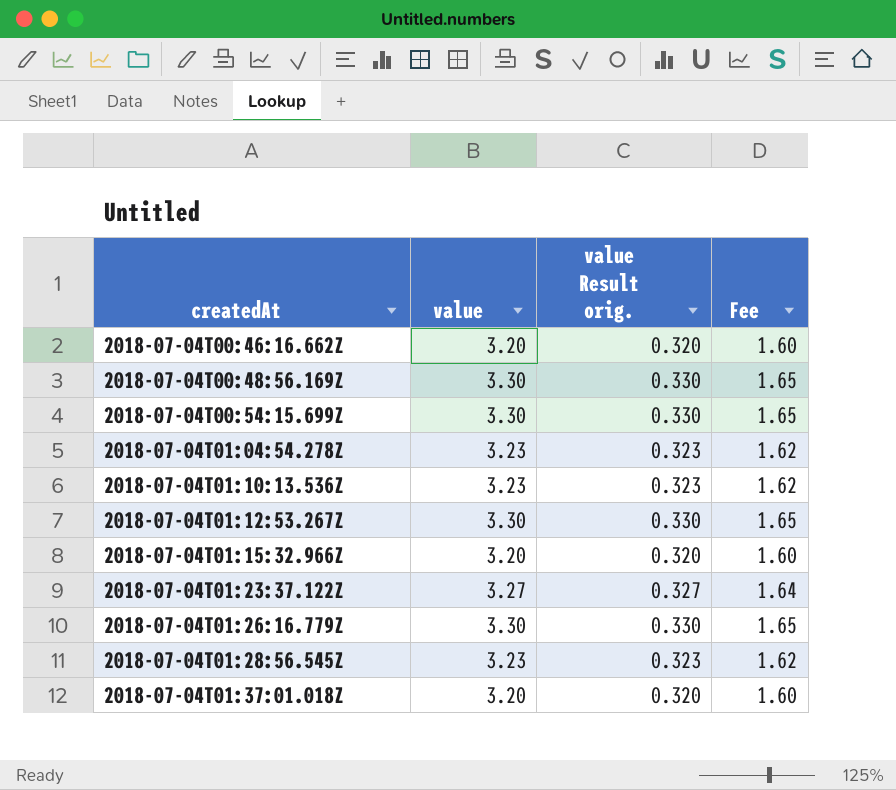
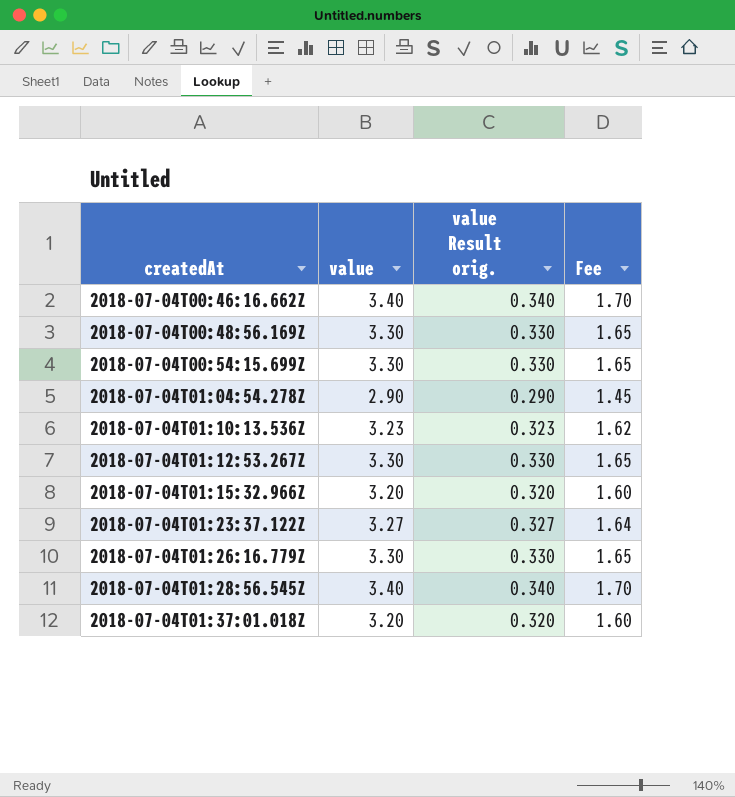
2018-07-04T00:46:16.662Z | value: 3.20 -> 3.40
2018-07-04T00:46:16.662Z | value Result orig.: 0.320 -> 0.340
2018-07-04T00:46:16.662Z | Fee: 1.60 -> 1.70
2018-07-04T01:04:54.278Z | value: 3.23 -> 2.90
2018-07-04T01:04:54.278Z | value Result orig.: 0.323 -> 0.290
2018-07-04T01:04:54.278Z | Fee: 1.62 -> 1.45
2018-07-04T01:28:56.545Z | value: 3.23 -> 3.40
2018-07-04T01:28:56.545Z | value Result orig.: 0.323 -> 0.340
2018-07-04T01:28:56.545Z | Fee: 1.62 -> 1.70

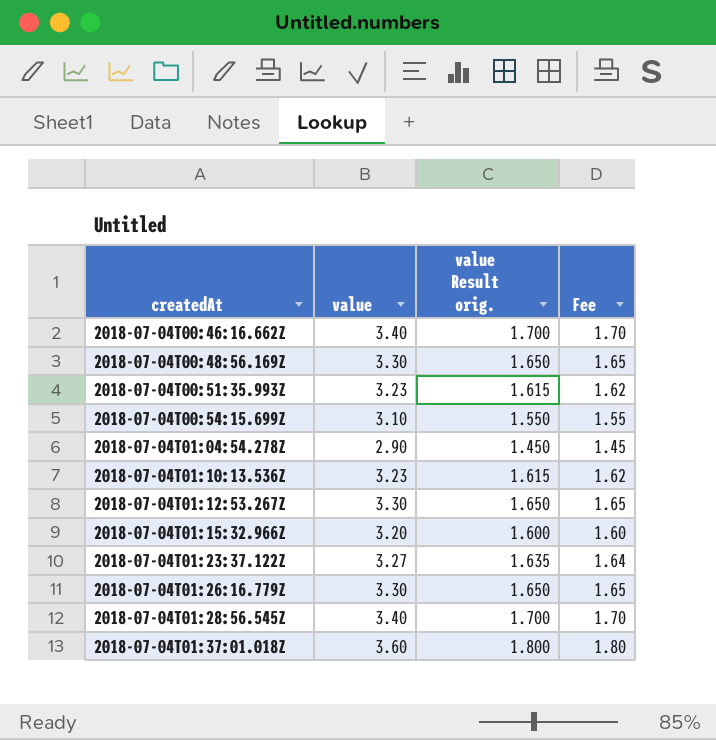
column value Result orig. | formula: [value] * 0.1 -> [value] * 0.5
row 2018-07-04T00:51:35.993Z: none -> 3.23 | 1.615 | 1.62
2018-07-04T00:54:15.699Z | value: 3.30 -> 3.10
2018-07-04T00:54:15.699Z | Fee: 1.65 -> 1.55
2018-07-04T01:37:01.018Z | value: 3.20 -> 3.60
2018-07-04T01:37:01.018Z | Fee: 1.60 -> 1.80

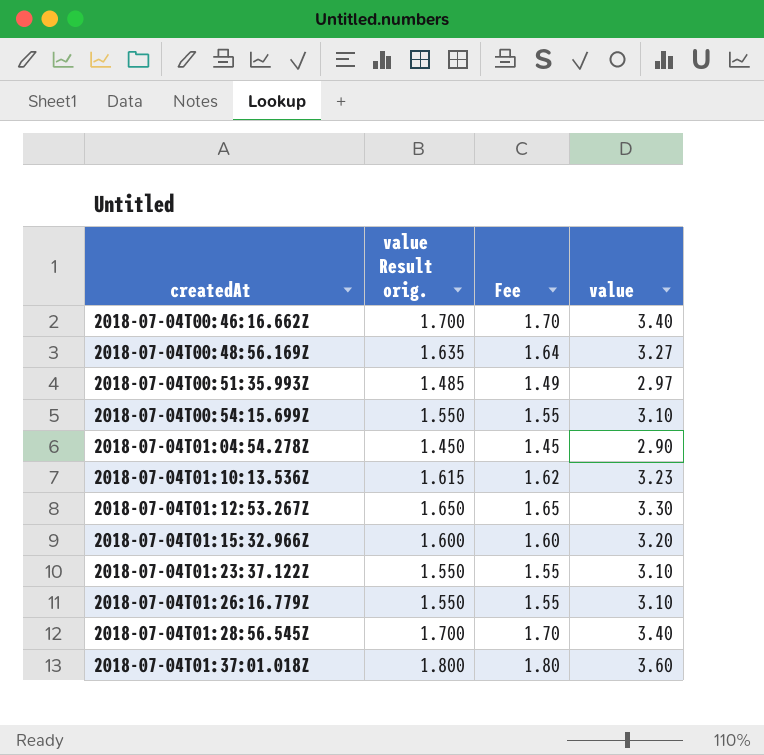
column value | position: 2 -> 4
2018-07-04T00:48:56.169Z | value Result orig.: 1.650 -> 1.635
2018-07-04T00:48:56.169Z | Fee: 1.65 -> 1.64
2018-07-04T00:48:56.169Z | value: 3.30 -> 3.27
2018-07-04T00:51:35.993Z | value Result orig.: 1.615 -> 1.485
2018-07-04T00:51:35.993Z | Fee: 1.62 -> 1.49
2018-07-04T00:51:35.993Z | value: 3.23 -> 2.97
2018-07-04T01:23:37.122Z | value Result orig.: 1.635 -> 1.550
2018-07-04T01:23:37.122Z | Fee: 1.64 -> 1.55
2018-07-04T01:23:37.122Z | value: 3.27 -> 3.10
2018-07-04T01:26:16.779Z | value Result orig.: 1.650 -> 1.550
2018-07-04T01:26:16.779Z | Fee: 1.65 -> 1.55
2018-07-04T01:26:16.779Z | value: 3.30 -> 3.10

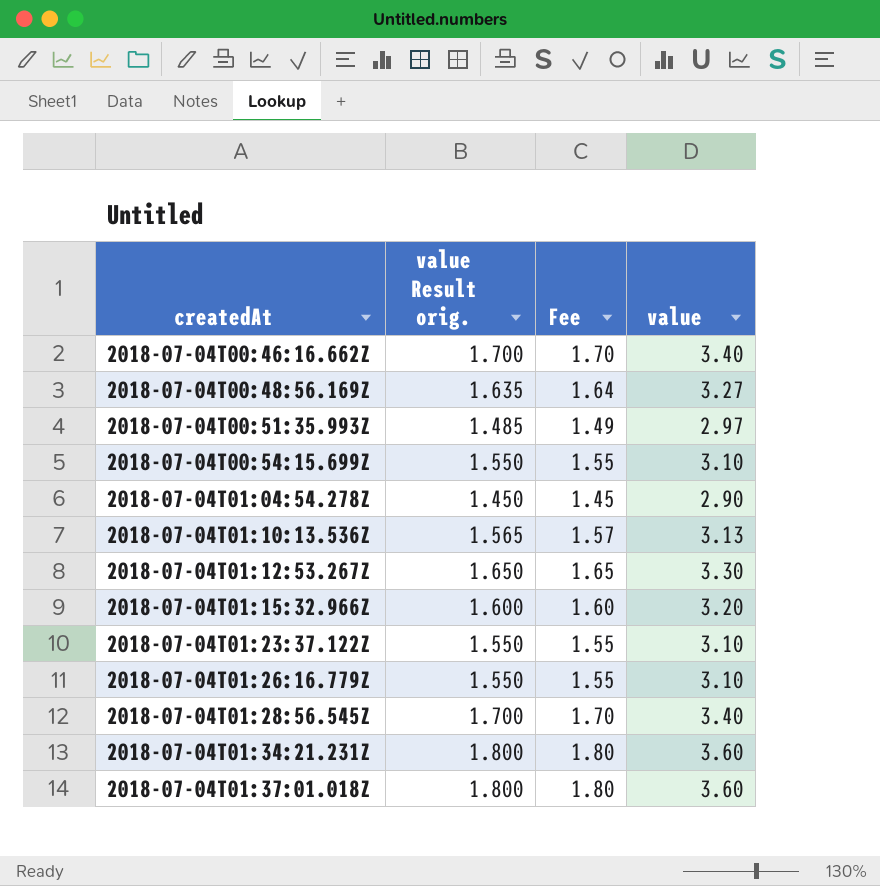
2018-07-04T01:10:13.536Z | value Result orig.: 1.615 -> 1.565
2018-07-04T01:10:13.536Z | Fee: 1.62 -> 1.57
2018-07-04T01:10:13.536Z | value: 3.23 -> 3.13
row 2018-07-04T01:34:21.231Z: none -> 1.800 | 1.80 | 3.60

